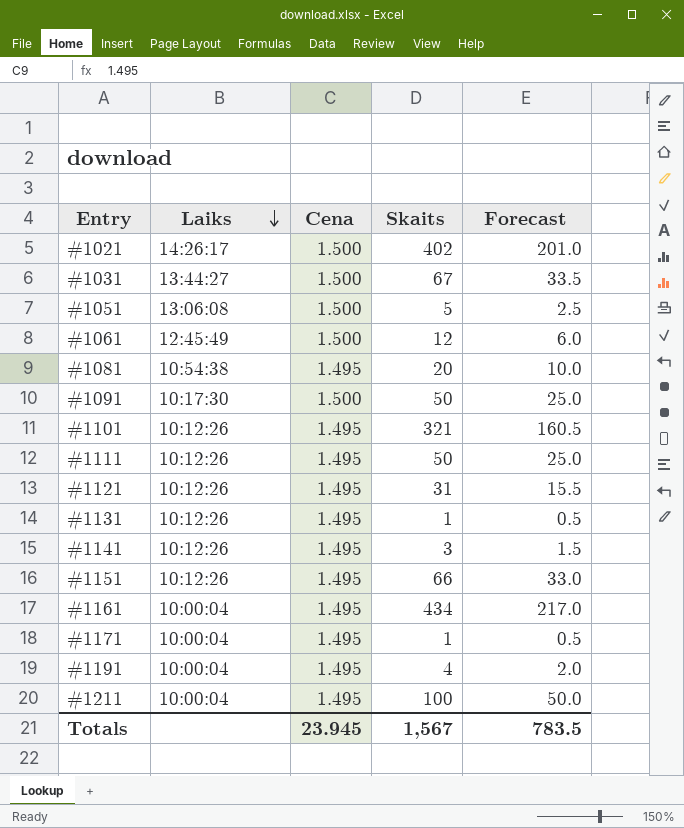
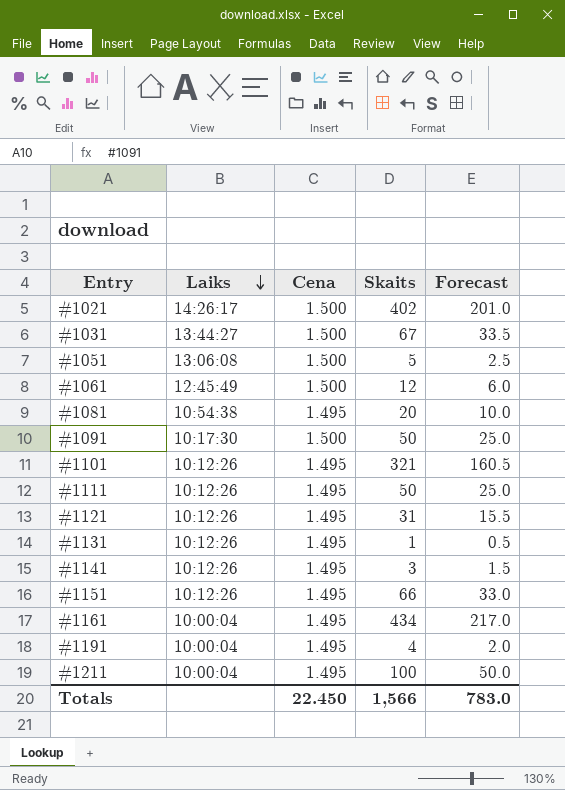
row #1171: 10:00:04 | 1.495 | 1 | 0.5 -> none
Totals | Cena: 23.945 -> 22.450
Totals | Skaits: 1,567 -> 1,566
Totals | Forecast: 783.5 -> 783.0

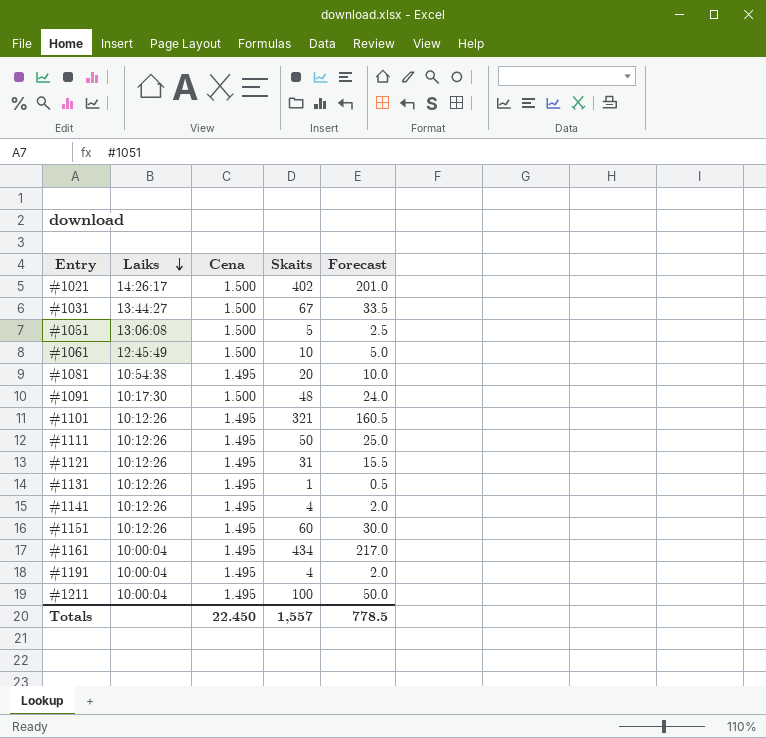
#1061 | Skaits: 12 -> 10
#1061 | Forecast: 6.0 -> 5.0
#1091 | Skaits: 50 -> 48
#1091 | Forecast: 25.0 -> 24.0
#1141 | Skaits: 3 -> 4
#1141 | Forecast: 1.5 -> 2.0
#1151 | Skaits: 66 -> 60
#1151 | Forecast: 33.0 -> 30.0
Totals | Skaits: 1,566 -> 1,557
Totals | Forecast: 783.0 -> 778.5

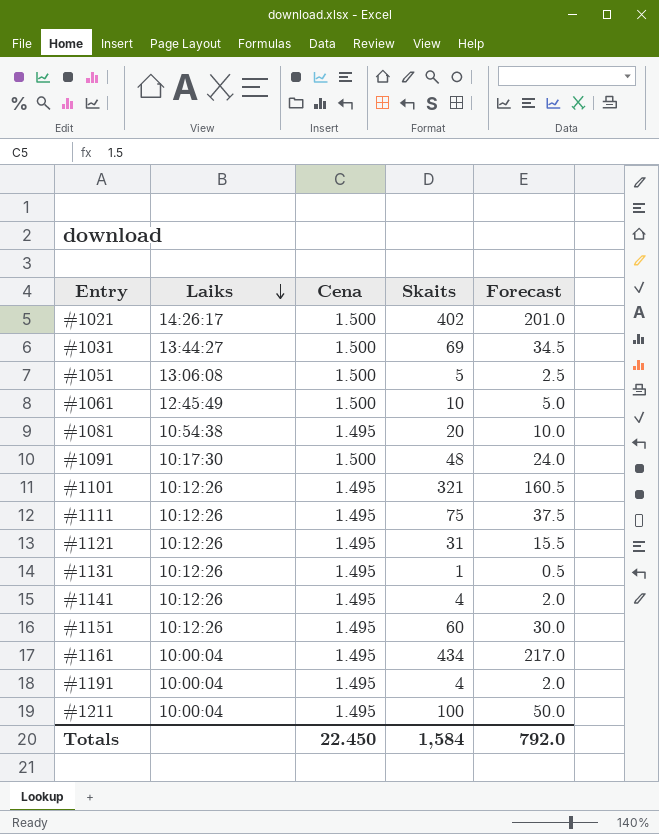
#1031 | Skaits: 67 -> 69
#1031 | Forecast: 33.5 -> 34.5
#1111 | Skaits: 50 -> 75
#1111 | Forecast: 25.0 -> 37.5
Totals | Skaits: 1,557 -> 1,584
Totals | Forecast: 778.5 -> 792.0

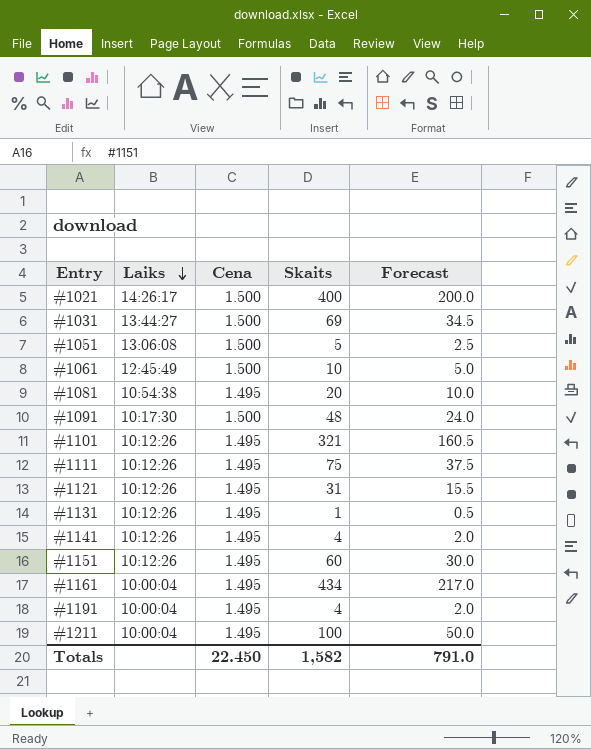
#1021 | Skaits: 402 -> 400
#1021 | Forecast: 201.0 -> 200.0
Totals | Skaits: 1,584 -> 1,582
Totals | Forecast: 792.0 -> 791.0

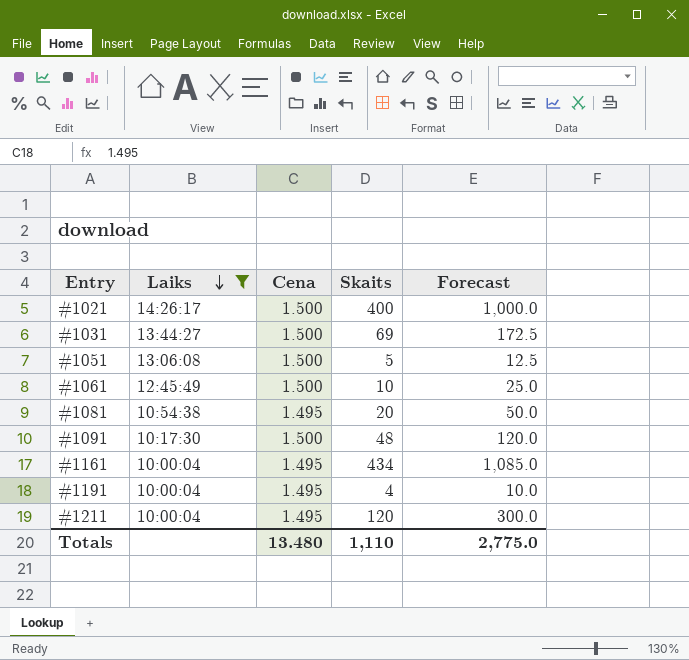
filter: none -> Laiks != 10:12:26
column Forecast | formula: [Skaits] * 0.5 -> [Skaits] * 2.5
#1211 | Skaits: 100 -> 120
Totals | Cena: 22.450 -> 13.480
Totals | Skaits: 1,582 -> 1,110
Totals | Forecast: 791.0 -> 2,775.0

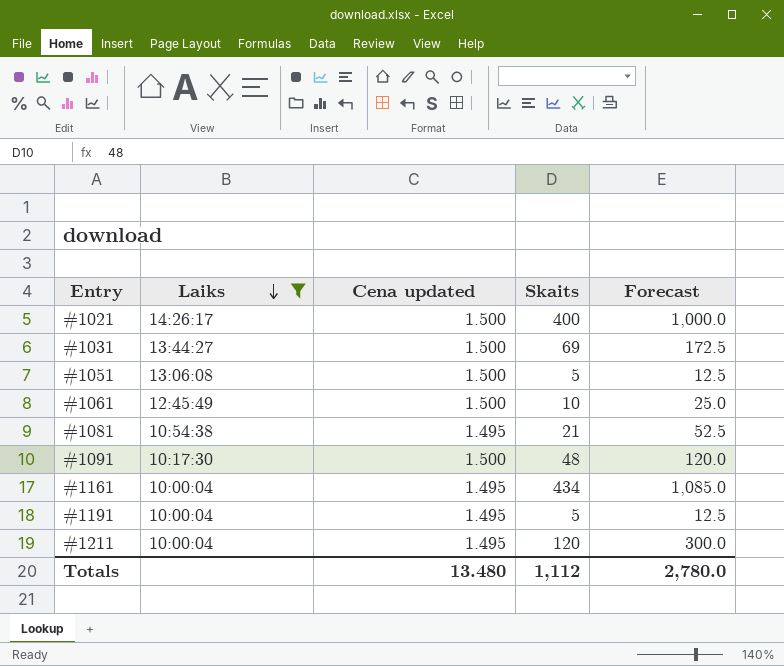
column name: Cena -> Cena updated
#1081 | Skaits: 20 -> 21
#1081 | Forecast: 50.0 -> 52.5
#1191 | Skaits: 4 -> 5
#1191 | Forecast: 10.0 -> 12.5
Totals | Skaits: 1,110 -> 1,112
Totals | Forecast: 2,775.0 -> 2,780.0

